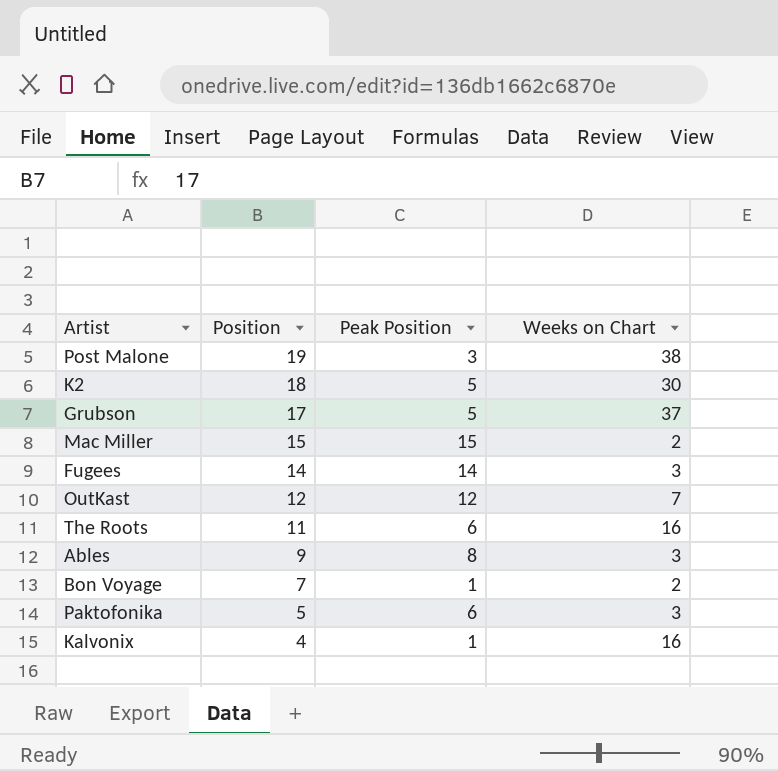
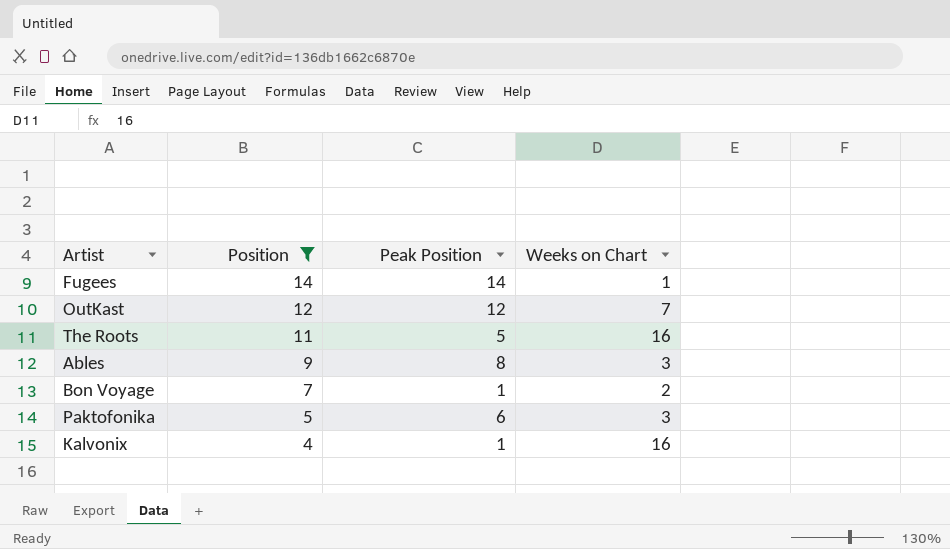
filter: none -> Position <= 14
Fugees | Weeks on Chart: 3 -> 1
The Roots | Peak Position: 6 -> 5

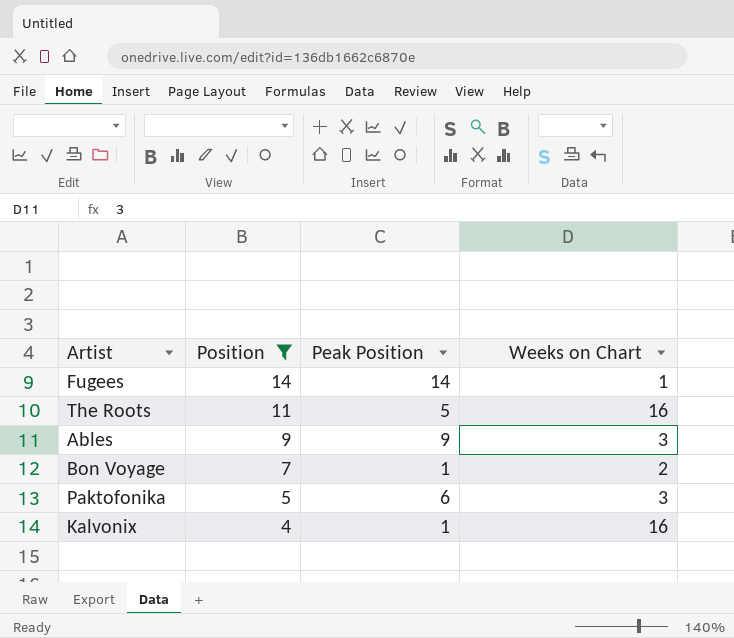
row OutKast: 12 | 12 | 7 -> none
Ables | Peak Position: 8 -> 9

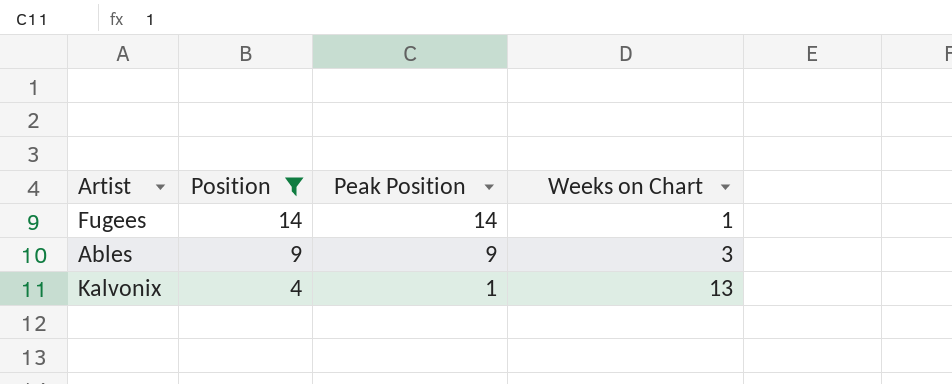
row The Roots: 11 | 5 | 16 -> none
row Bon Voyage: 7 | 1 | 2 -> none
row Paktofonika: 5 | 6 | 3 -> none
Kalvonix | Weeks on Chart: 16 -> 13

